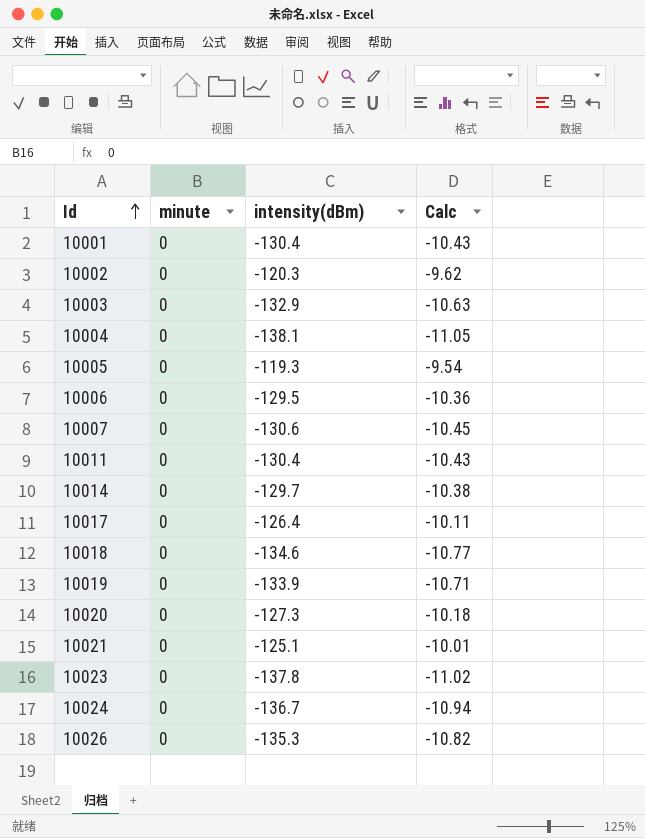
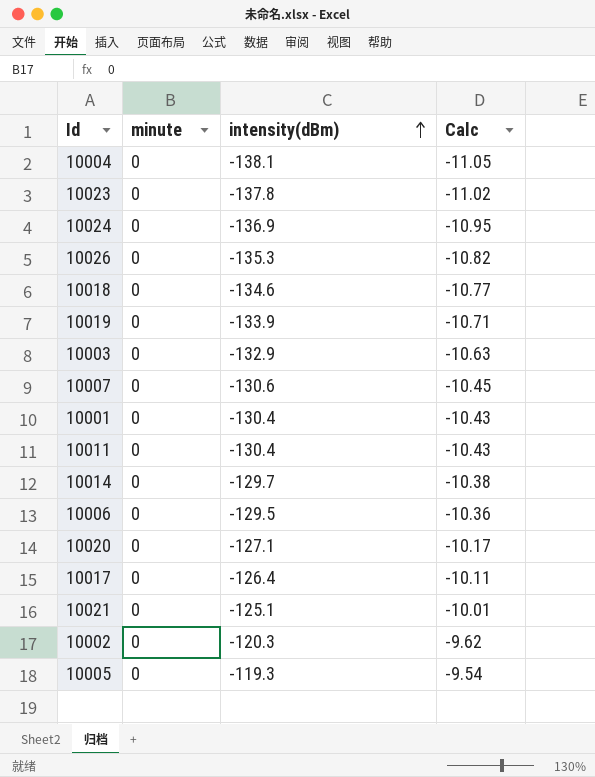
row order: Id ascending -> intensity(dBm) ascending
10024 | intensity(dBm): -136.7 -> -136.9
10024 | Calc: -10.94 -> -10.95
10020 | intensity(dBm): -127.3 -> -127.1
10020 | Calc: -10.18 -> -10.17

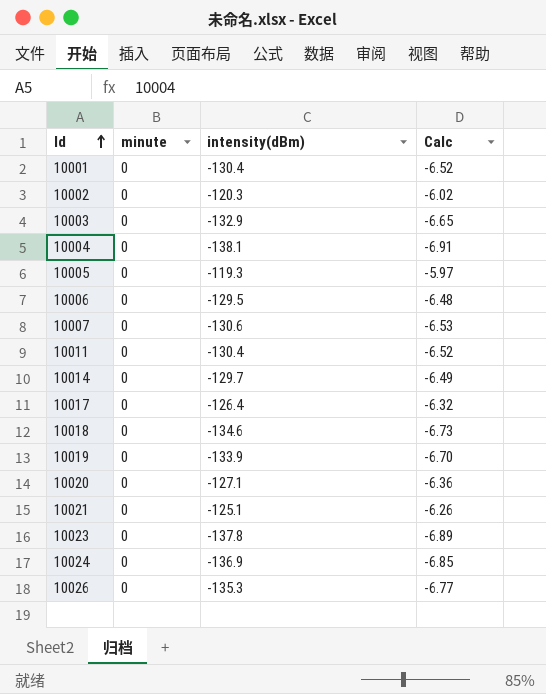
row order: intensity(dBm) ascending -> Id ascending
column Calc | formula: [intensity(dBm)] * 0.08 -> [intensity(dBm)] * 0.05

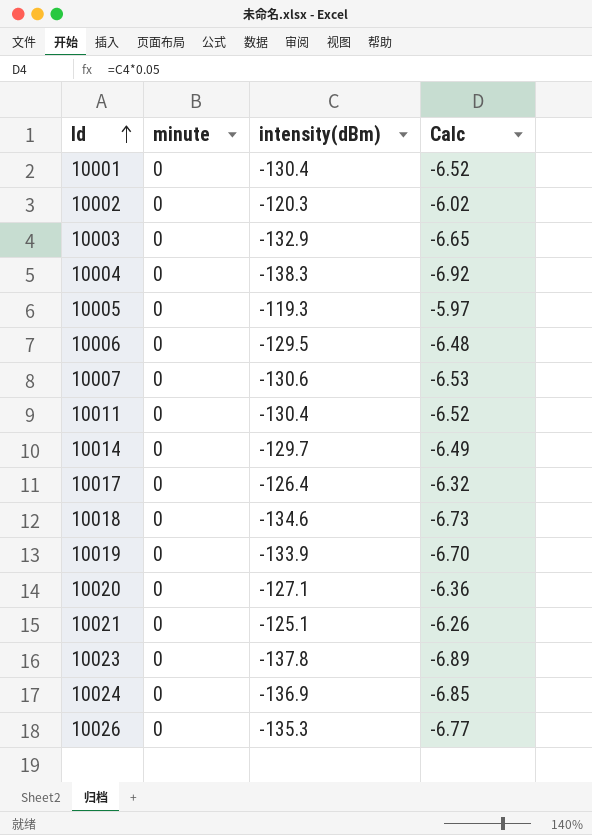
10004 | intensity(dBm): -138.1 -> -138.3
10004 | Calc: -6.91 -> -6.92

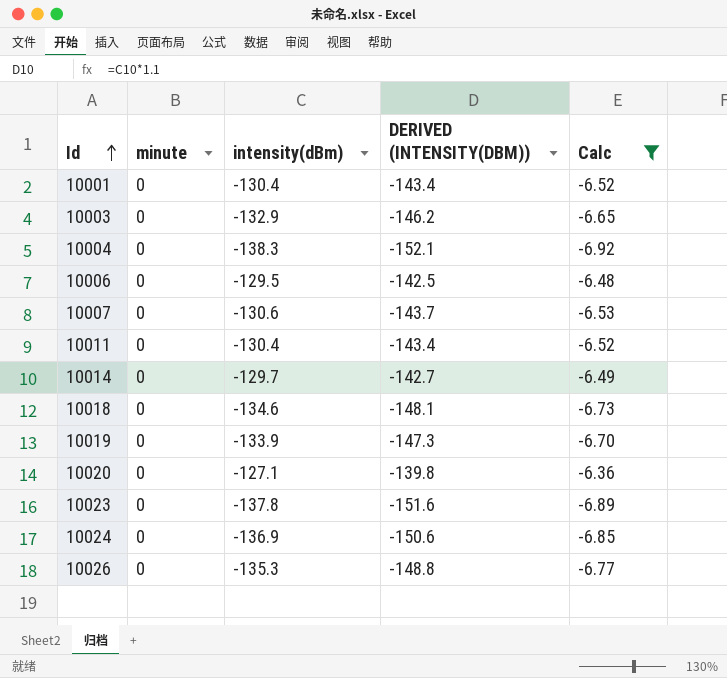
filter: none -> Calc <= -6.36
column DERIVED (INTENSITY(DBM)) | formula: none -> [intensity(dBm)] * 1.1

